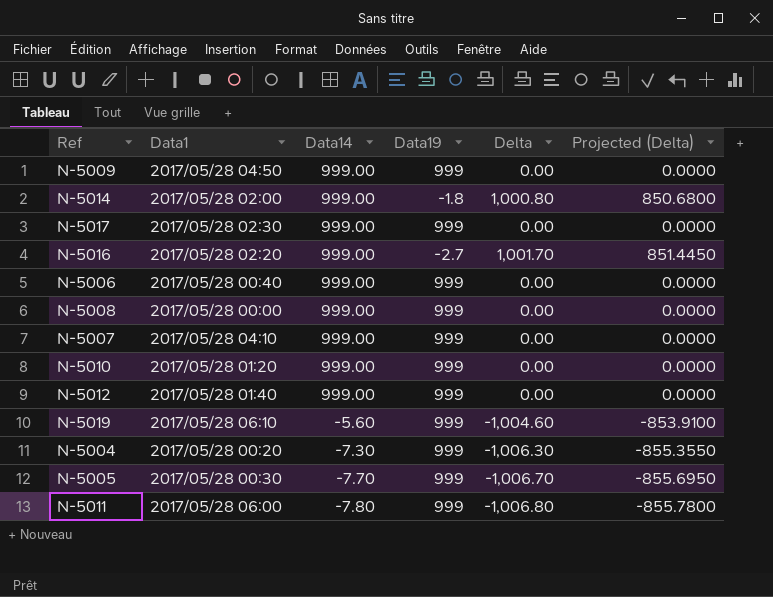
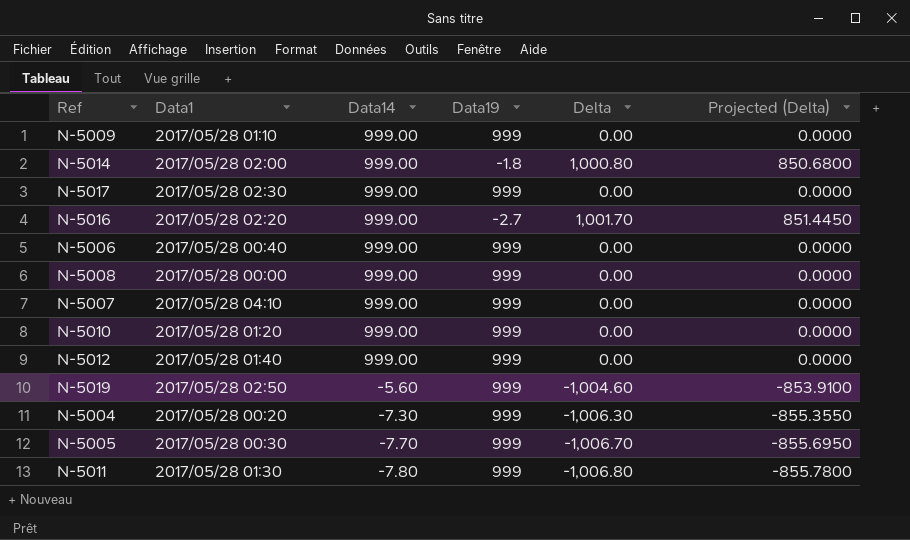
N-5009 | Data1: 2017/05/28 04:50 -> 2017/05/28 01:10
N-5019 | Data1: 2017/05/28 06:10 -> 2017/05/28 02:50
N-5011 | Data1: 2017/05/28 06:00 -> 2017/05/28 01:30

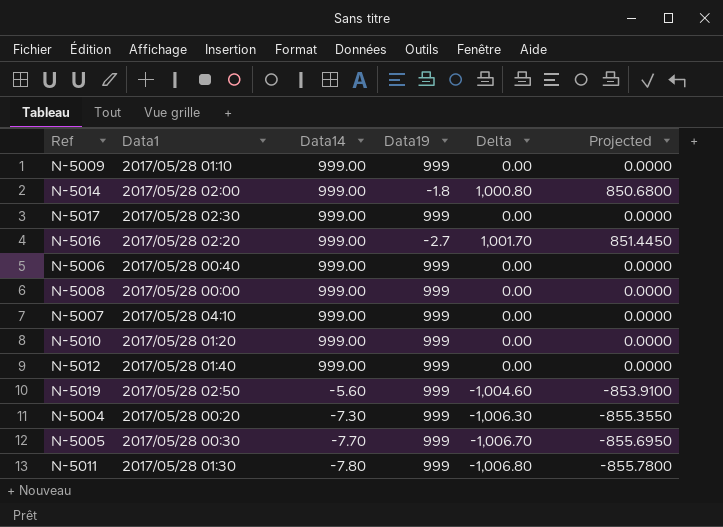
column name: Projected (Delta) -> Projected

